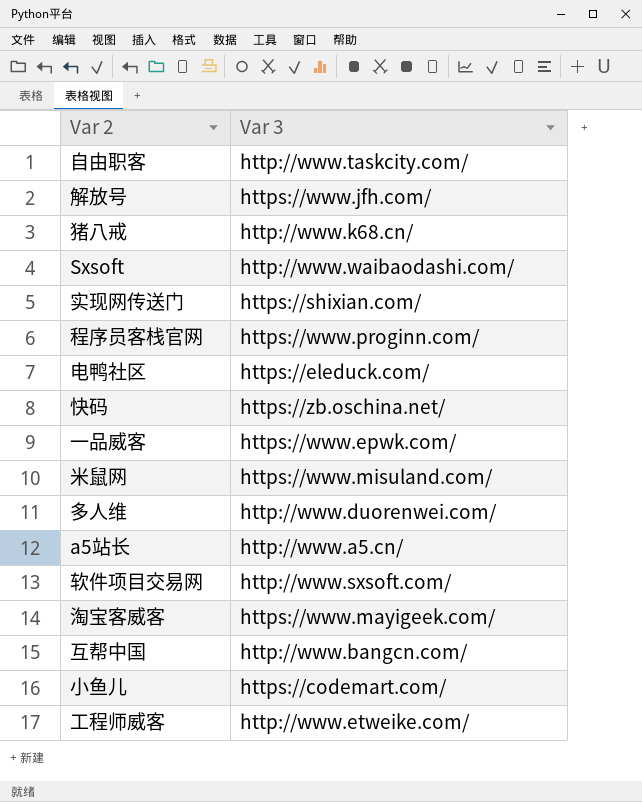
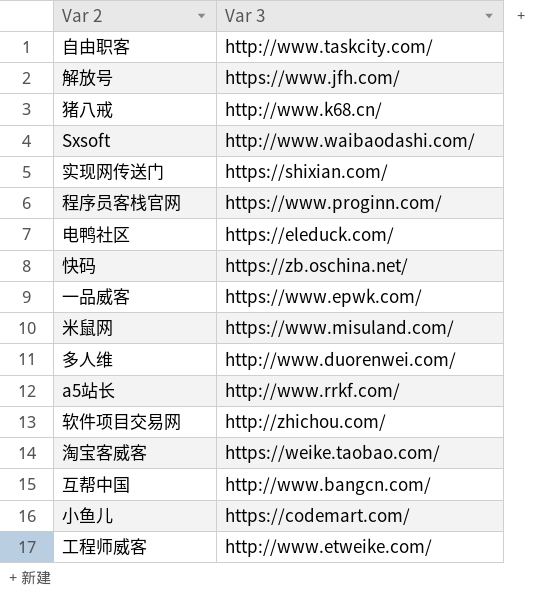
a5站长 | Var 3: http://www.a5.cn/ -> http://www.rrkf.com/
软件项目交易网 | Var 3: http://www.sxsoft.com/ -> http://zhichou.com/
淘宝客威客 | Var 3: https://www.mayigeek.com/ -> https://weike.taobao.com/

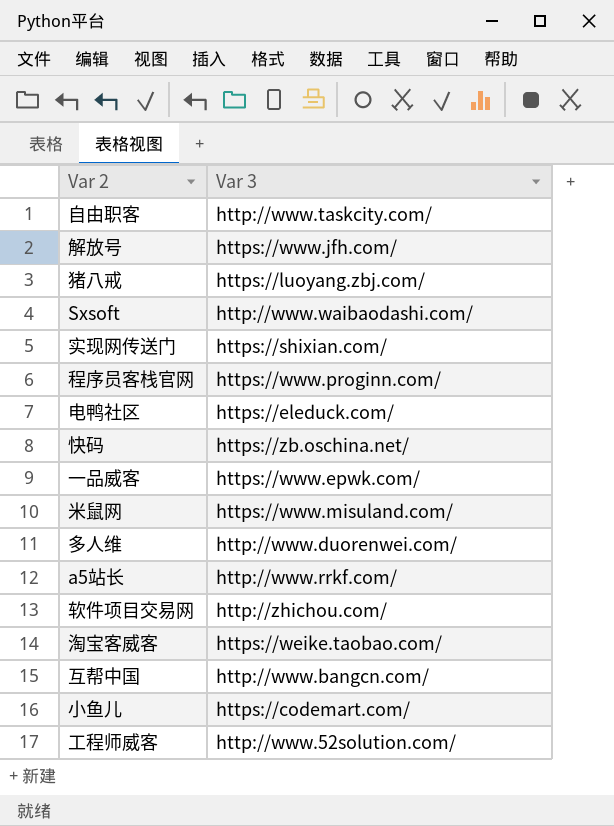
猪八戒 | Var 3: http://www.k68.cn/ -> https://luoyang.zbj.com/
工程师威客 | Var 3: http://www.etweike.com/ -> http://www.52solution.com/

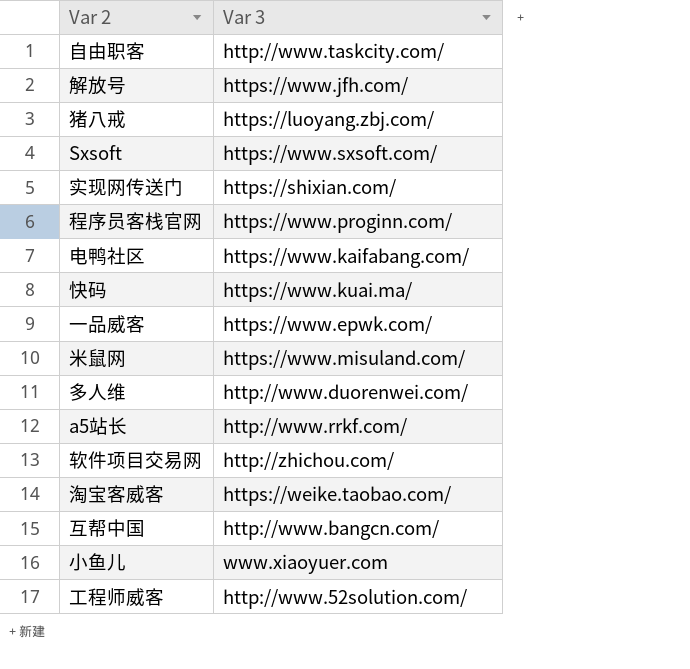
Sxsoft | Var 3: http://www.waibaodashi.com/ -> https://www.sxsoft.com/
电鸭社区 | Var 3: https://eleduck.com/ -> https://www.kaifabang.com/
快码 | Var 3: https://zb.oschina.net/ -> https://www.kuai.ma/
小鱼儿 | Var 3: https://codemart.com/ -> www.xiaoyuer.com

